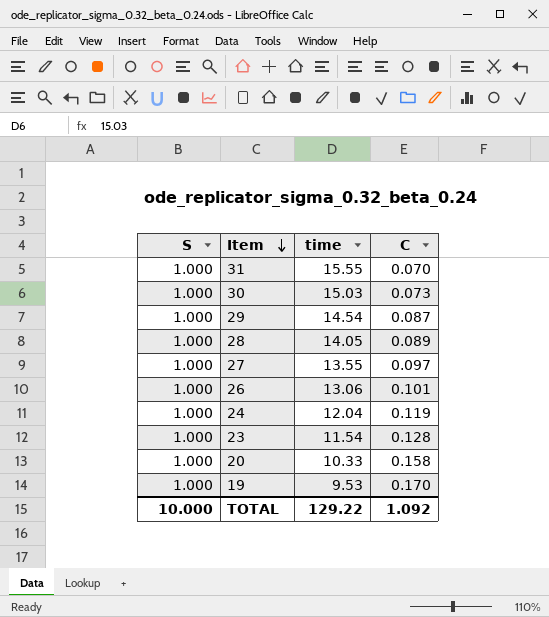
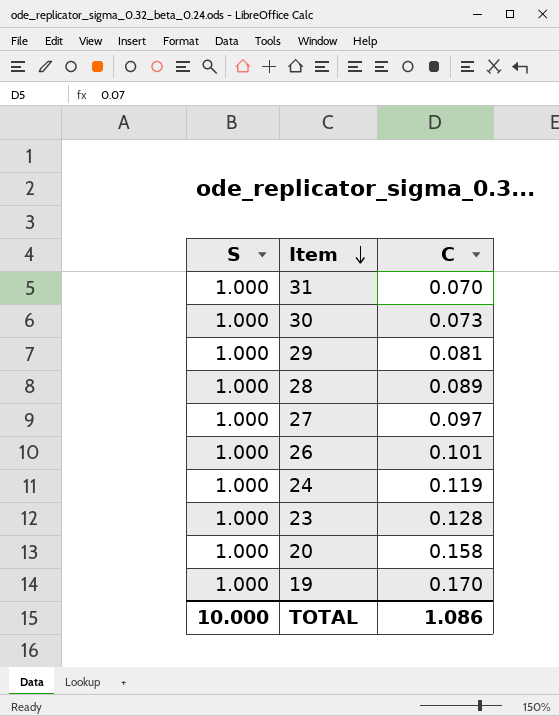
column time | position: 3 -> none
29 | C: 0.087 -> 0.081
TOTAL | C: 1.092 -> 1.086

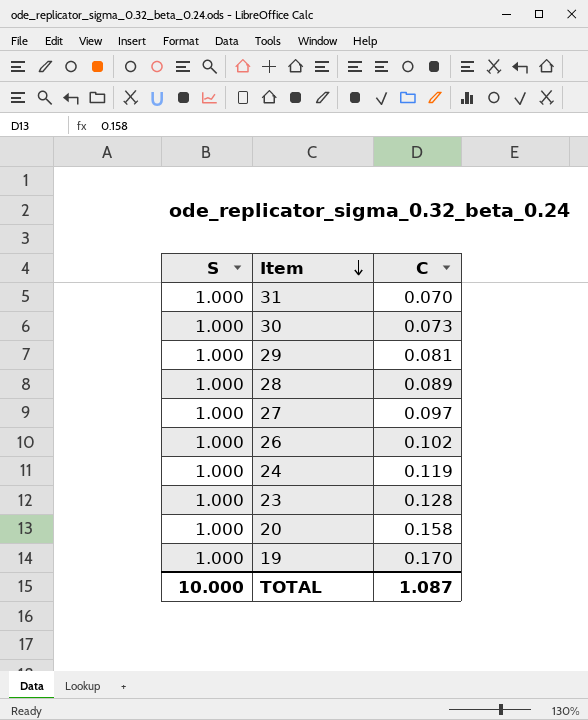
26 | C: 0.101 -> 0.102
TOTAL | C: 1.086 -> 1.087

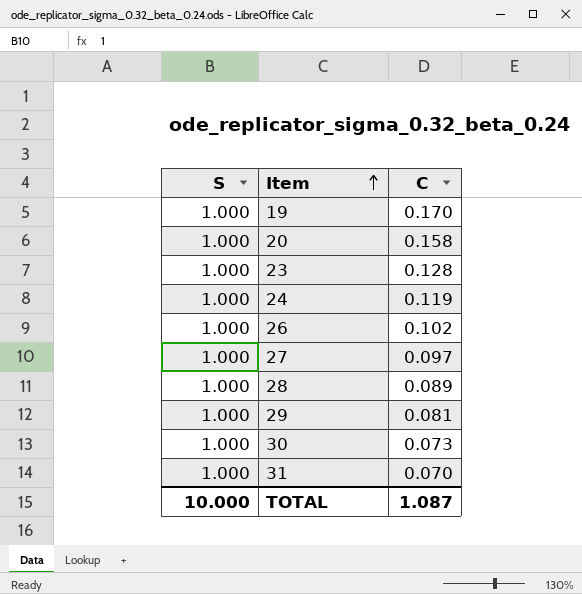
row order: Item descending -> Item ascending

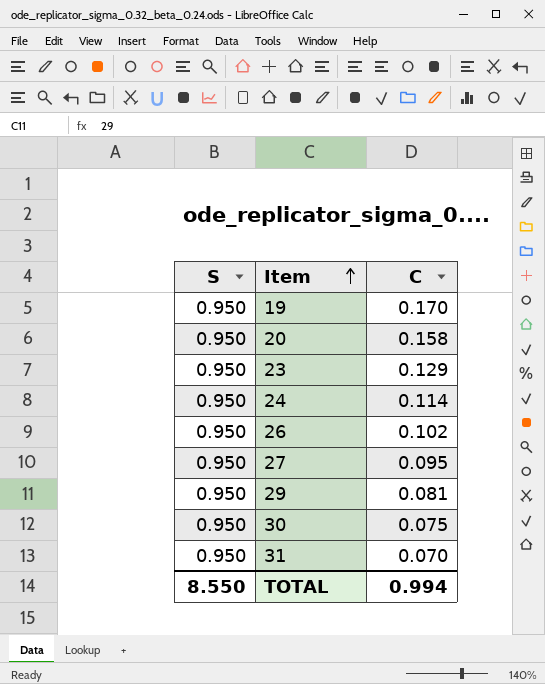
row 28: 1.000 | 0.089 -> none
19 | S: 1.000 -> 0.950
20 | S: 1.000 -> 0.950
23 | S: 1.000 -> 0.950
23 | C: 0.128 -> 0.129
24 | S: 1.000 -> 0.950
24 | C: 0.119 -> 0.114
26 | S: 1.000 -> 0.950
27 | S: 1.000 -> 0.950
27 | C: 0.097 -> 0.095
29 | S: 1.000 -> 0.950
30 | S: 1.000 -> 0.950
30 | C: 0.073 -> 0.075
31 | S: 1.000 -> 0.950
TOTAL | S: 10.000 -> 8.550
TOTAL | C: 1.087 -> 0.994

